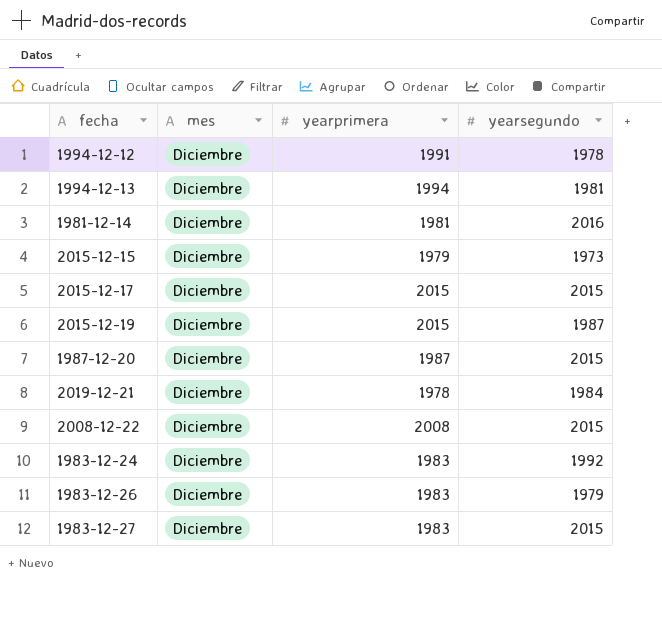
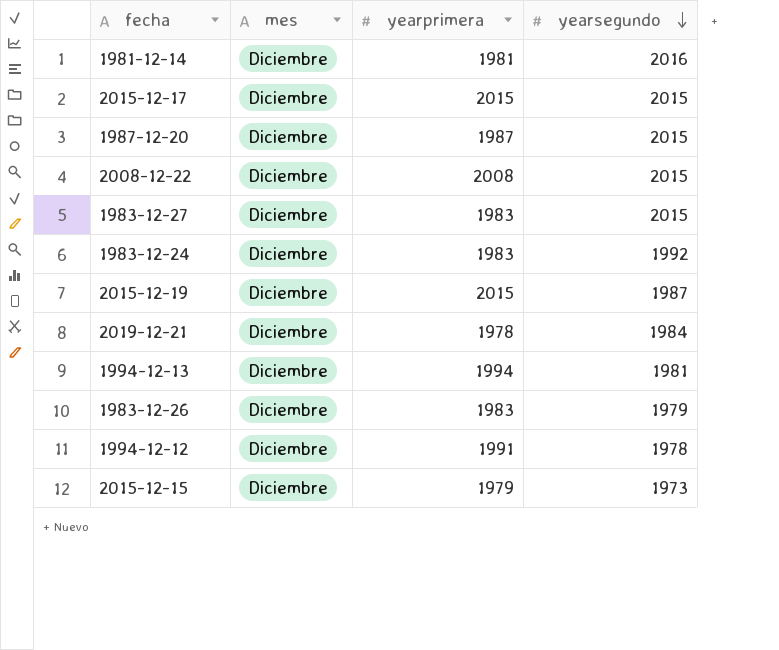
row order: none -> yearsegundo descending

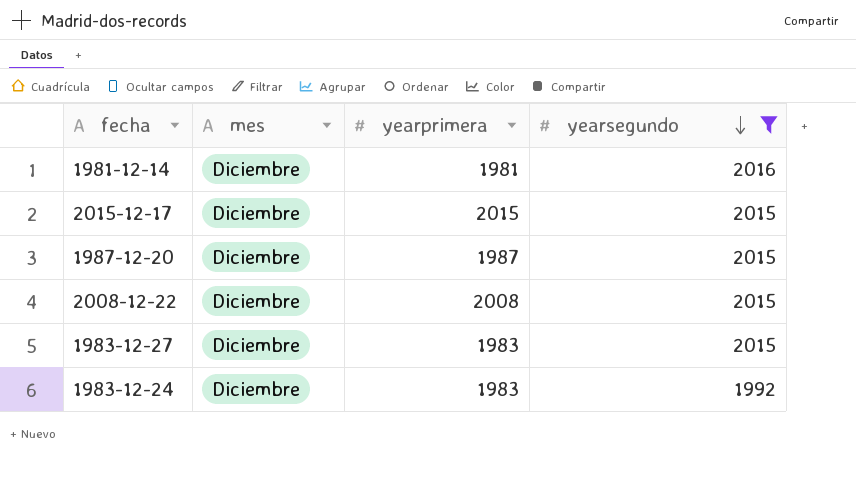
filter: none -> yearsegundo >= 1992

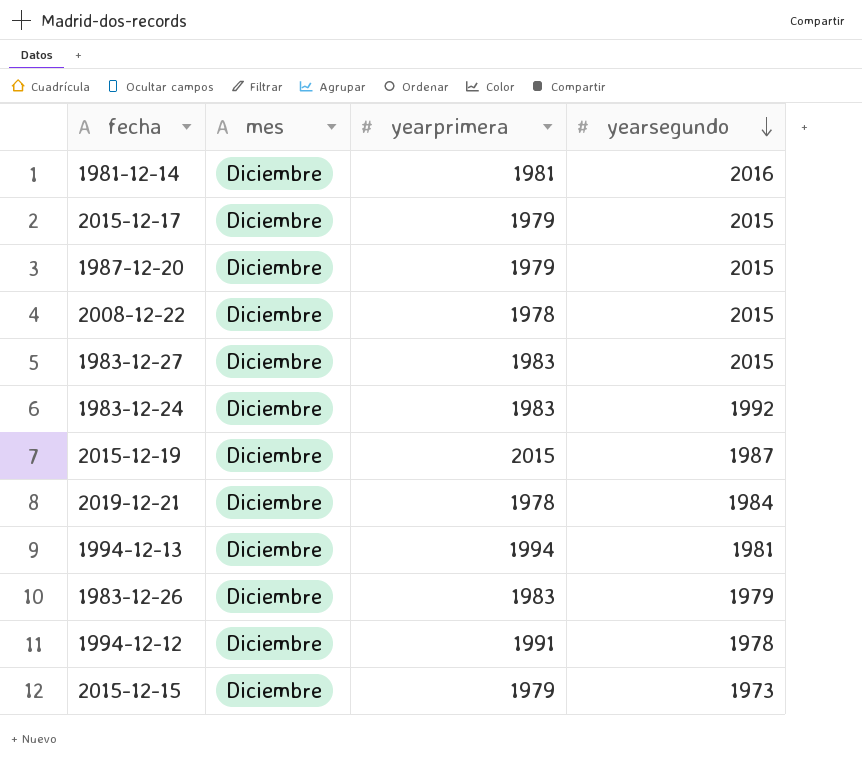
filter: yearsegundo >= 1992 -> none
2015-12-17 | yearprimera: 2015 -> 1979
1987-12-20 | yearprimera: 1987 -> 1979
2008-12-22 | yearprimera: 2008 -> 1978

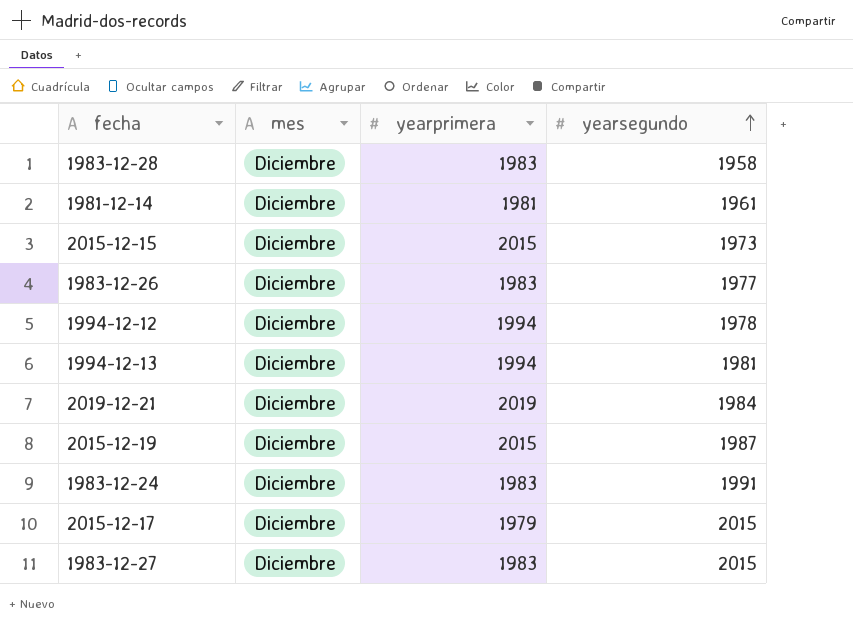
row order: yearsegundo descending -> yearsegundo ascending
row 1987-12-20: Diciembre | 1979 | 2015 -> none
row 2008-12-22: Diciembre | 1978 | 2015 -> none
row 1983-12-28: none -> Diciembre | 1983 | 1958
1981-12-14 | yearsegundo: 2016 -> 1961
2015-12-15 | yearprimera: 1979 -> 2015
1983-12-26 | yearsegundo: 1979 -> 1977
1994-12-12 | yearprimera: 1991 -> 1994
2019-12-21 | yearprimera: 1978 -> 2019
1983-12-24 | yearsegundo: 1992 -> 1991

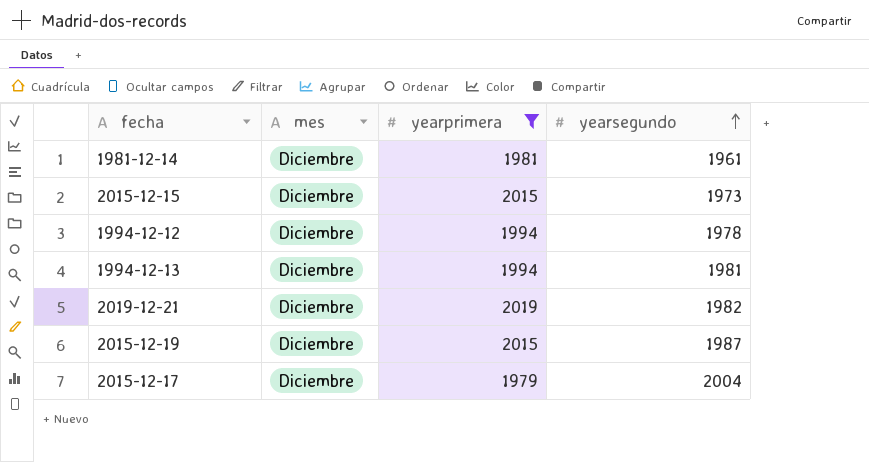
filter: none -> yearprimera != 1983
2019-12-21 | yearsegundo: 1984 -> 1982
2015-12-17 | yearsegundo: 2015 -> 2004

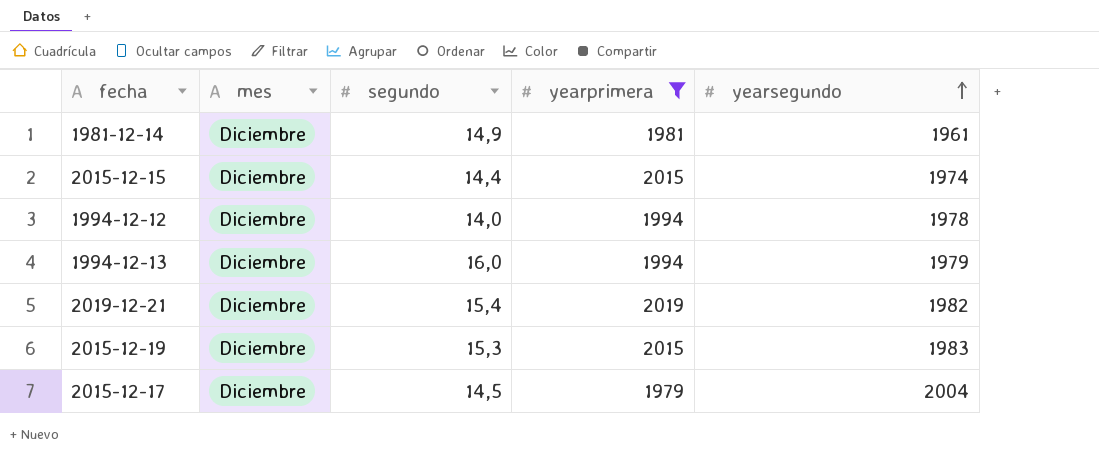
column segundo | position: none -> 3
2015-12-15 | yearsegundo: 1973 -> 1974
1994-12-13 | yearsegundo: 1981 -> 1979
2015-12-19 | yearsegundo: 1987 -> 1983

